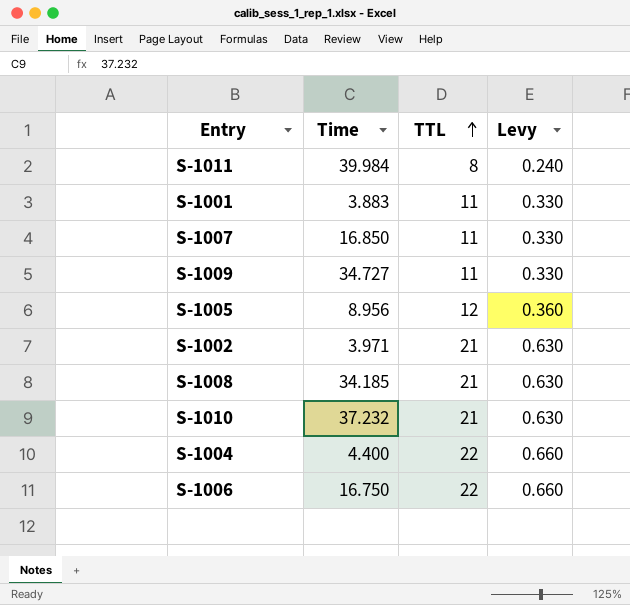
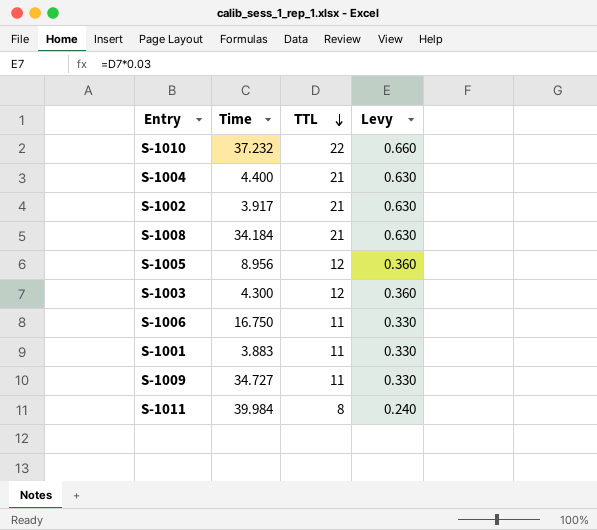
row order: TTL ascending -> TTL descending
row S-1007: 16.850 | 11 | 0.330 -> none
S-1010 | TTL: 21 -> 22
S-1010 | Levy: 0.630 -> 0.660
S-1004 | TTL: 22 -> 21
S-1004 | Levy: 0.660 -> 0.630
S-1002 | Time: 3.971 -> 3.917
S-1008 | Time: 34.185 -> 34.184
row S-1003: none -> 4.300 | 12 | 0.360
S-1006 | TTL: 22 -> 11
S-1006 | Levy: 0.660 -> 0.330

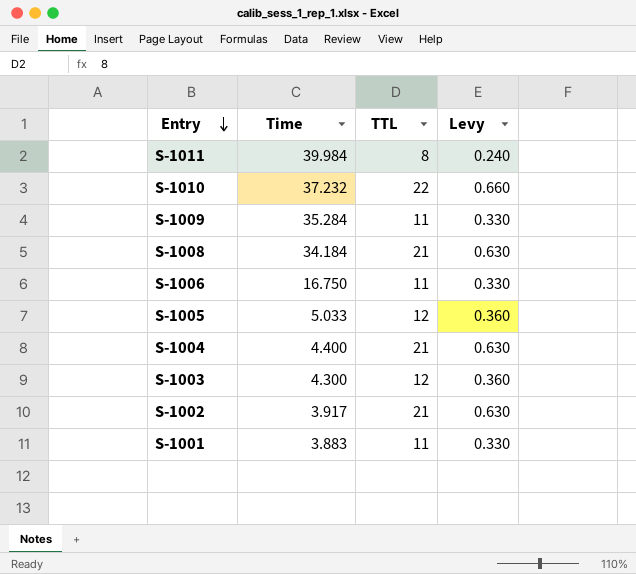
row order: TTL descending -> Entry descending
S-1009 | Time: 34.727 -> 35.284
S-1005 | Time: 8.956 -> 5.033

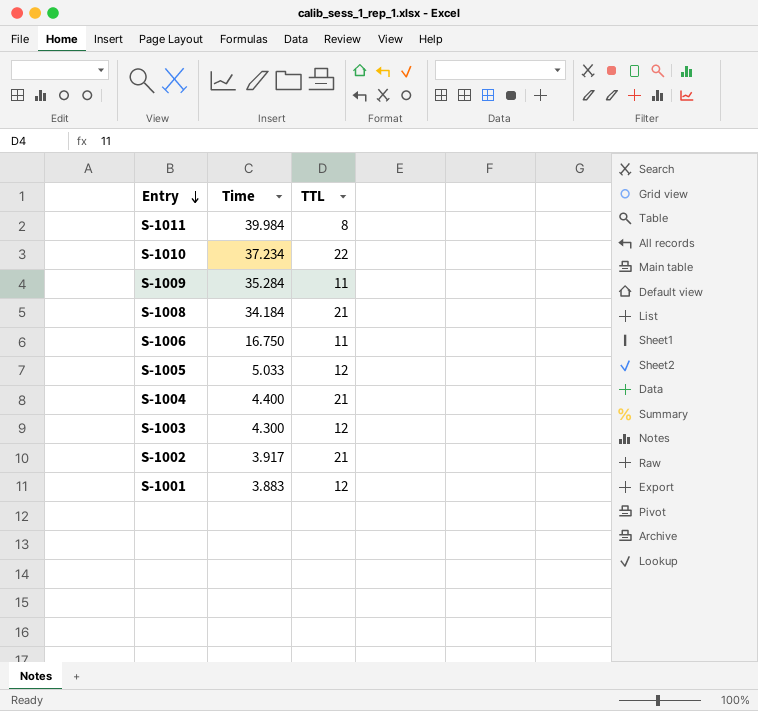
column Levy | formula: [TTL] * 0.03 -> none
S-1010 | Time: 37.232 -> 37.234
S-1001 | TTL: 11 -> 12

